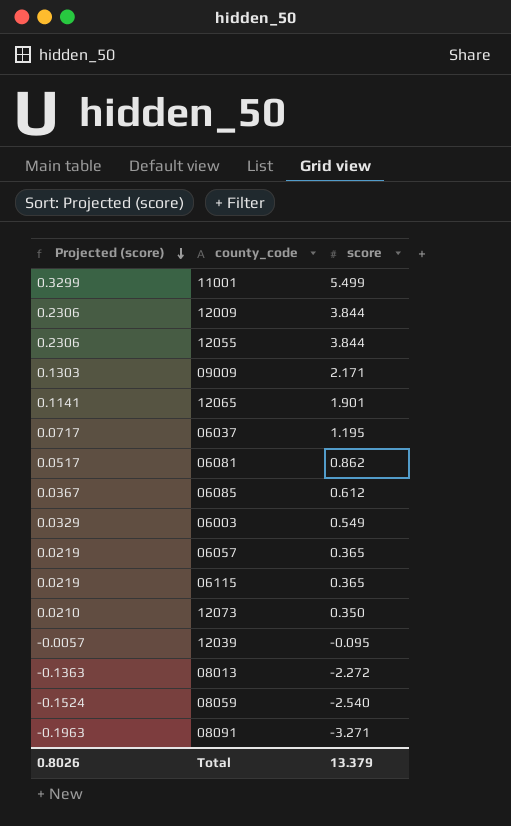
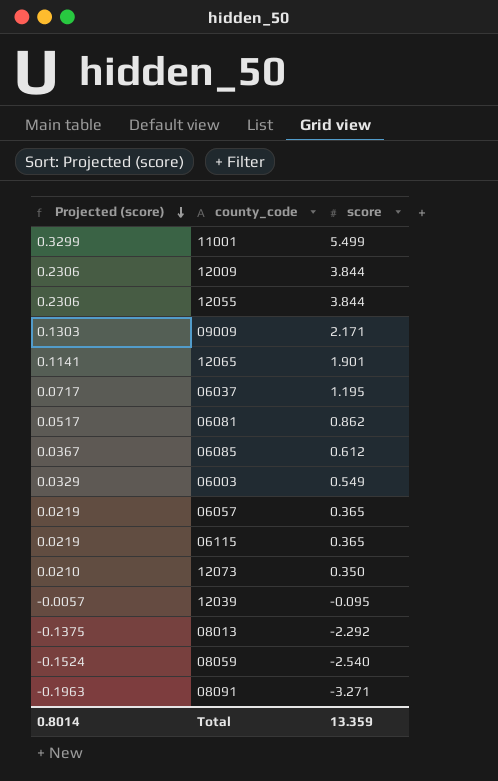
08013 | Projected (score): -0.1363 -> -0.1375
08013 | score: -2.272 -> -2.292
Total | Projected (score): 0.8026 -> 0.8014
Total | score: 13.379 -> 13.359

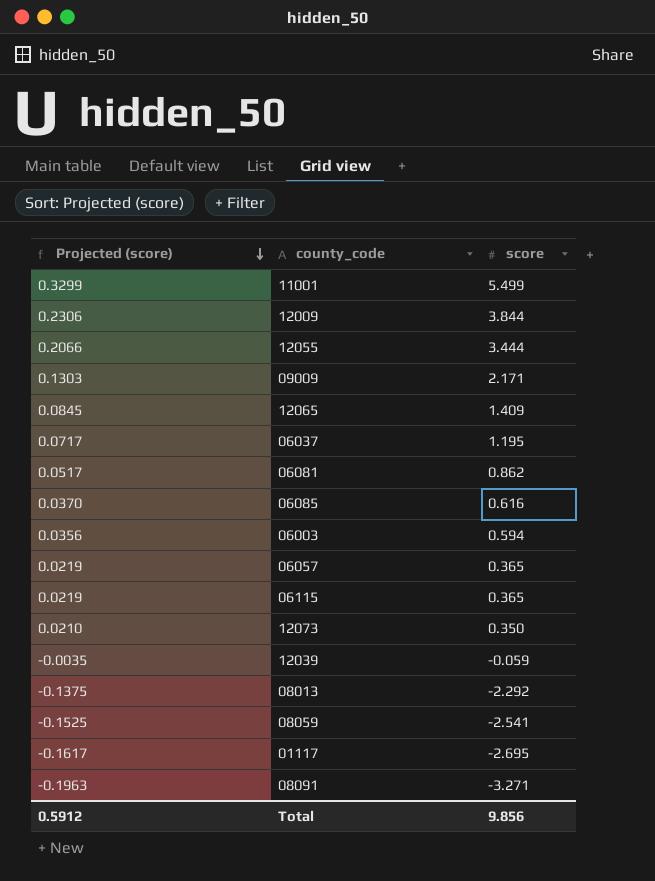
12055 | Projected (score): 0.2306 -> 0.2066
12055 | score: 3.844 -> 3.444
12065 | Projected (score): 0.1141 -> 0.0845
12065 | score: 1.901 -> 1.409
06085 | Projected (score): 0.0367 -> 0.0370
06085 | score: 0.612 -> 0.616
06003 | Projected (score): 0.0329 -> 0.0356
06003 | score: 0.549 -> 0.594
12039 | Projected (score): -0.0057 -> -0.0035
12039 | score: -0.095 -> -0.059
08059 | Projected (score): -0.1524 -> -0.1525
08059 | score: -2.540 -> -2.541
row 01117: none -> -0.1617 | -2.695
Total | Projected (score): 0.8014 -> 0.5912
Total | score: 13.359 -> 9.856

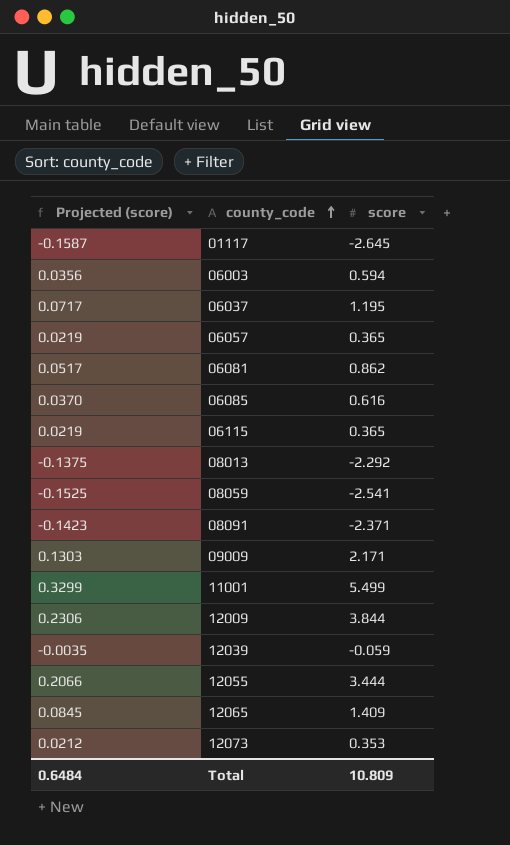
row order: Projected (score) descending -> county_code ascending
01117 | Projected (score): -0.1617 -> -0.1587
01117 | score: -2.695 -> -2.645
08091 | Projected (score): -0.1963 -> -0.1423
08091 | score: -3.271 -> -2.371
12073 | Projected (score): 0.0210 -> 0.0212
12073 | score: 0.350 -> 0.353
Total | Projected (score): 0.5912 -> 0.6484
Total | score: 9.856 -> 10.809

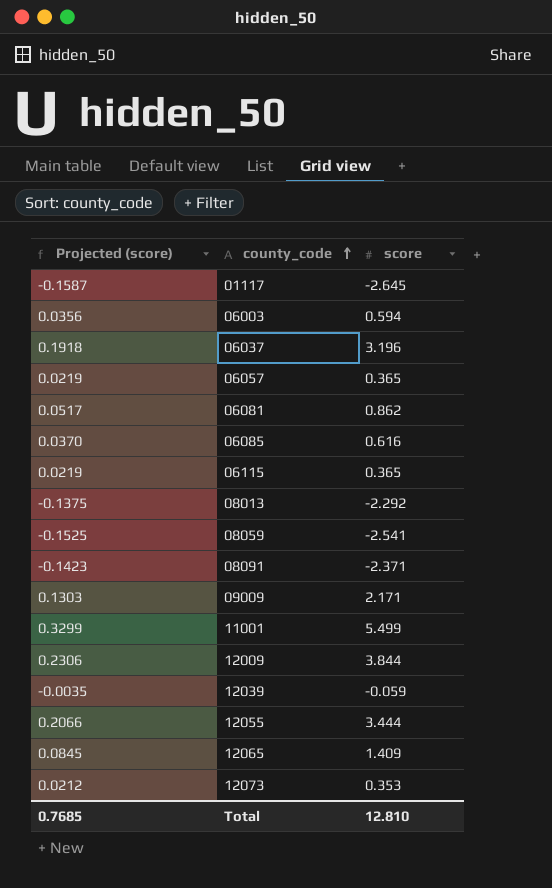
06037 | Projected (score): 0.0717 -> 0.1918
06037 | score: 1.195 -> 3.196
Total | Projected (score): 0.6484 -> 0.7685
Total | score: 10.809 -> 12.810

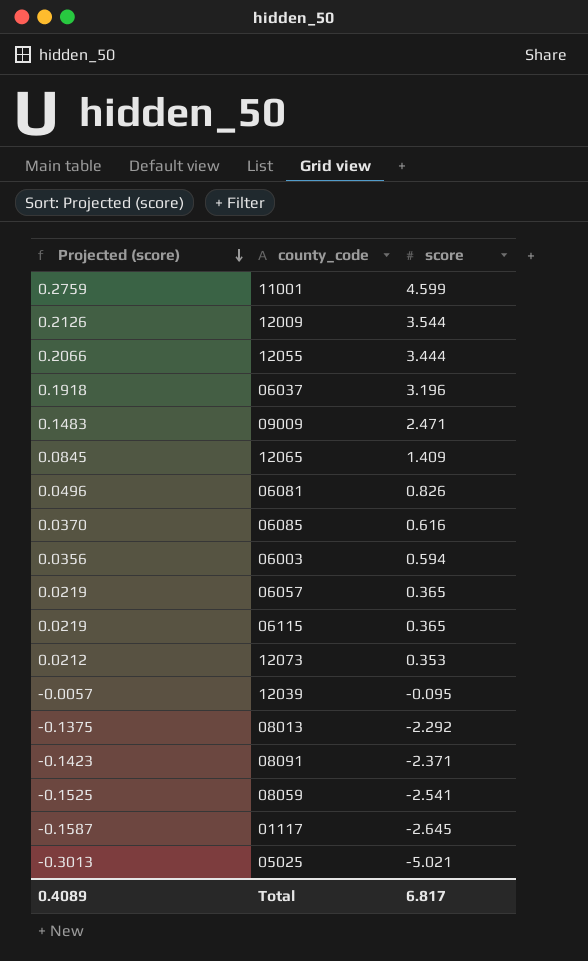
row order: county_code ascending -> Projected (score) descending
11001 | Projected (score): 0.3299 -> 0.2759
11001 | score: 5.499 -> 4.599
12009 | Projected (score): 0.2306 -> 0.2126
12009 | score: 3.844 -> 3.544
09009 | Projected (score): 0.1303 -> 0.1483
09009 | score: 2.171 -> 2.471
06081 | Projected (score): 0.0517 -> 0.0496
06081 | score: 0.862 -> 0.826
12039 | Projected (score): -0.0035 -> -0.0057
12039 | score: -0.059 -> -0.095
row 05025: none -> -0.3013 | -5.021
Total | Projected (score): 0.7685 -> 0.4089
Total | score: 12.810 -> 6.817

